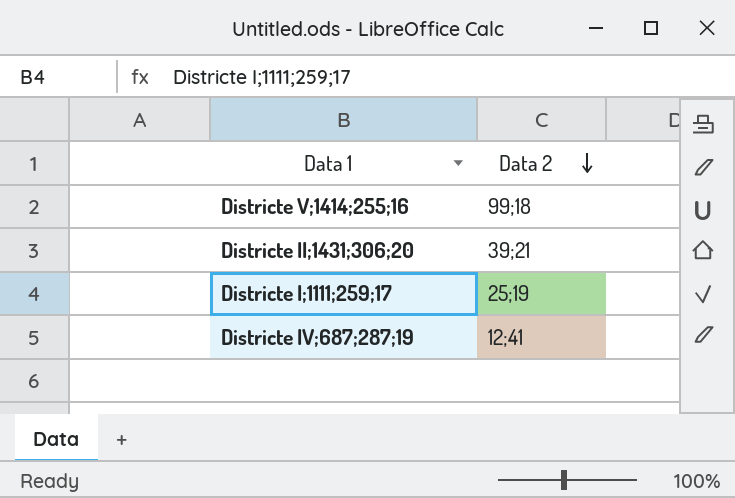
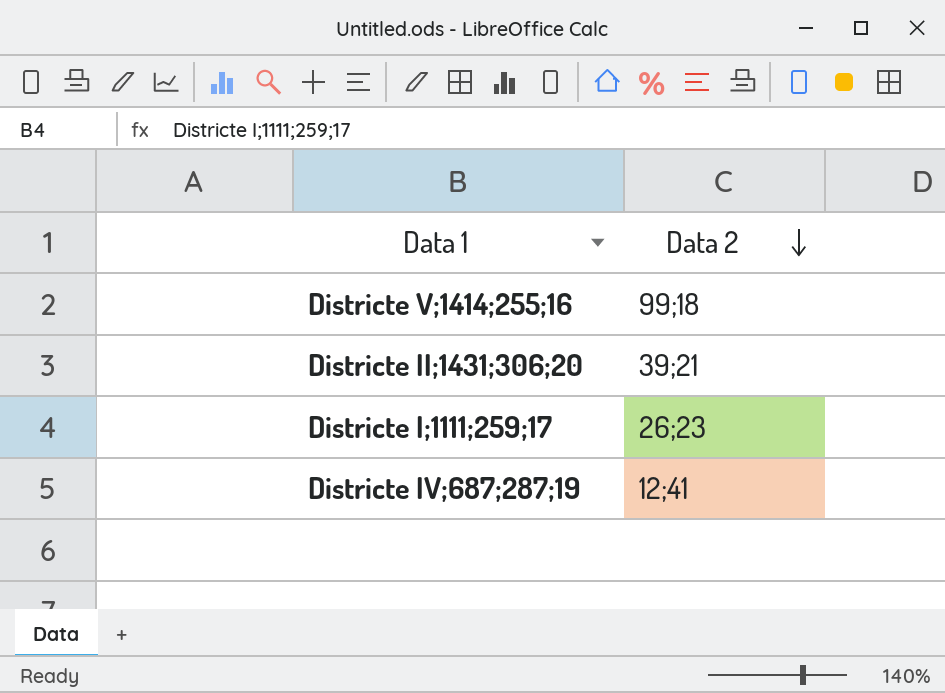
Districte I;1111;259;17 | Data 2: 25;19 -> 26;23

